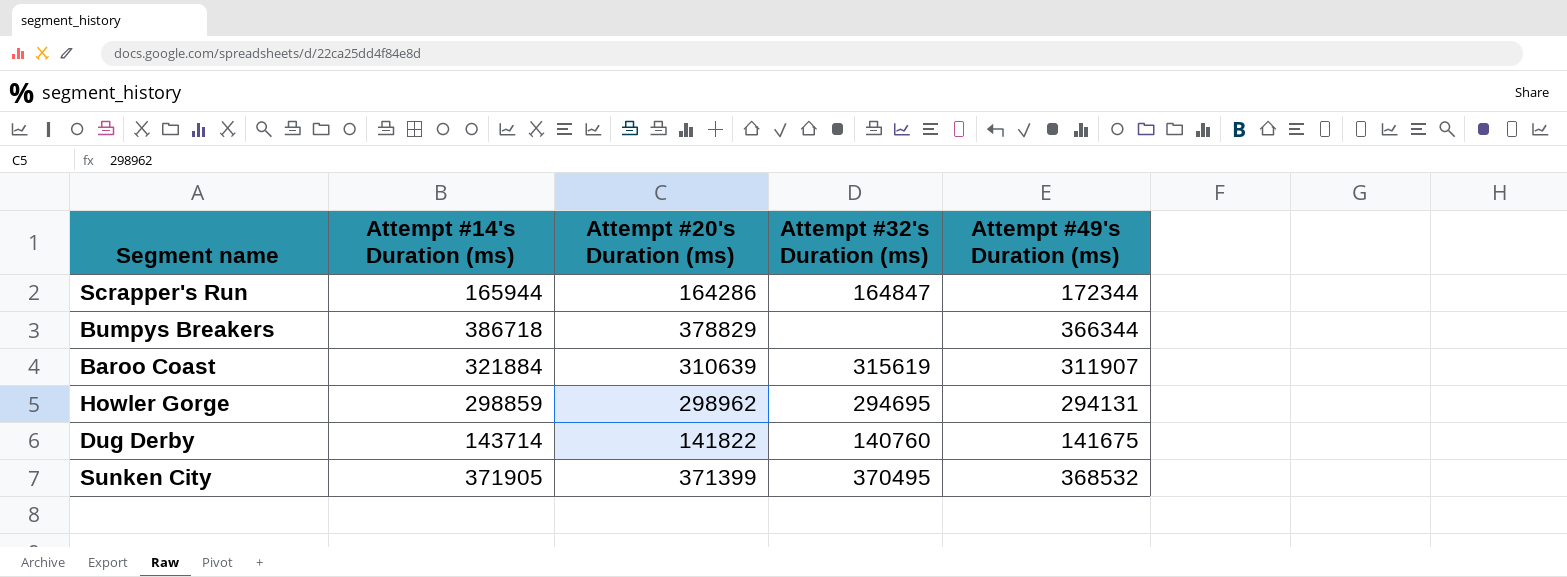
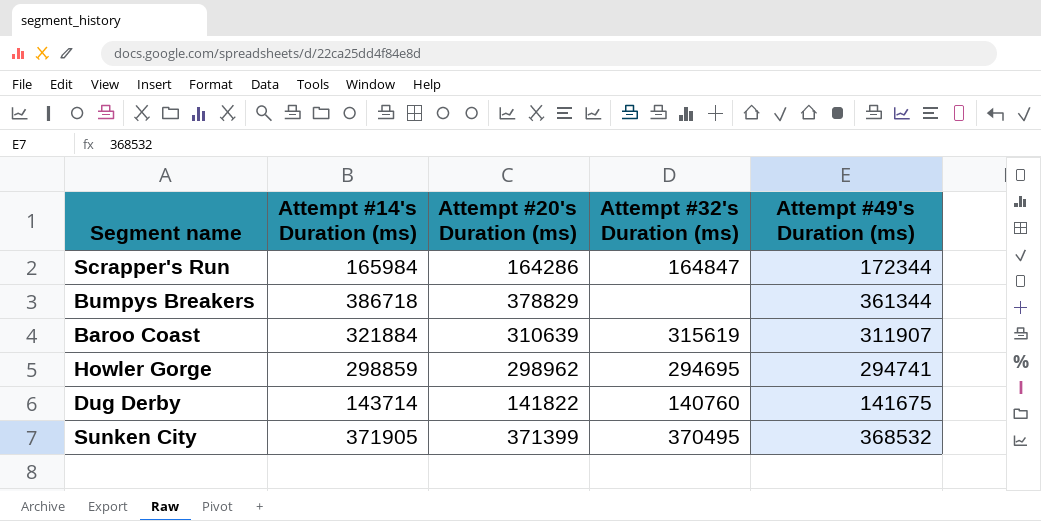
Scrapper's Run | Attempt #14's Duration (ms): 165944 -> 165984
Bumpys Breakers | Attempt #49's Duration (ms): 366344 -> 361344
Howler Gorge | Attempt #49's Duration (ms): 294131 -> 294741

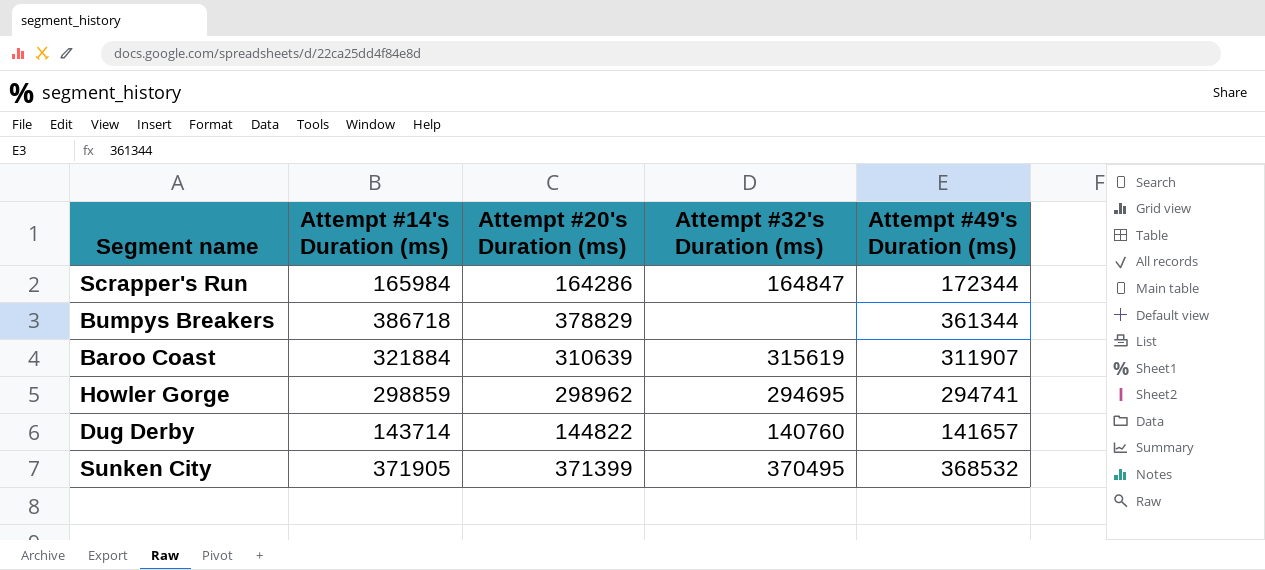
Dug Derby | Attempt #20's Duration (ms): 141822 -> 144822
Dug Derby | Attempt #49's Duration (ms): 141675 -> 141657

